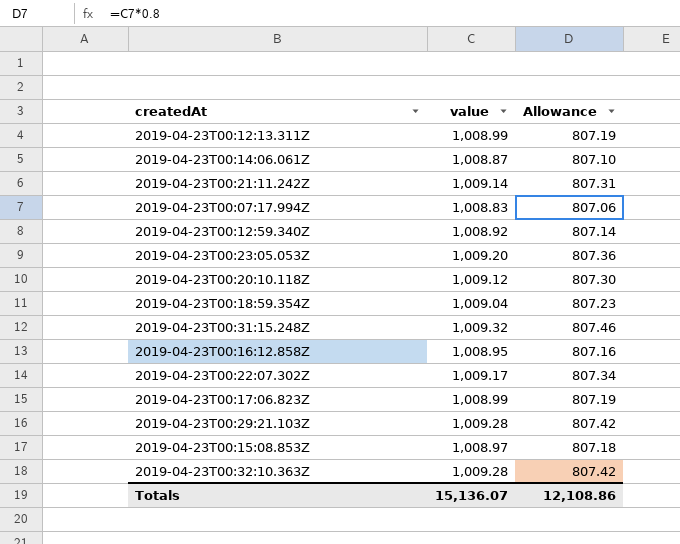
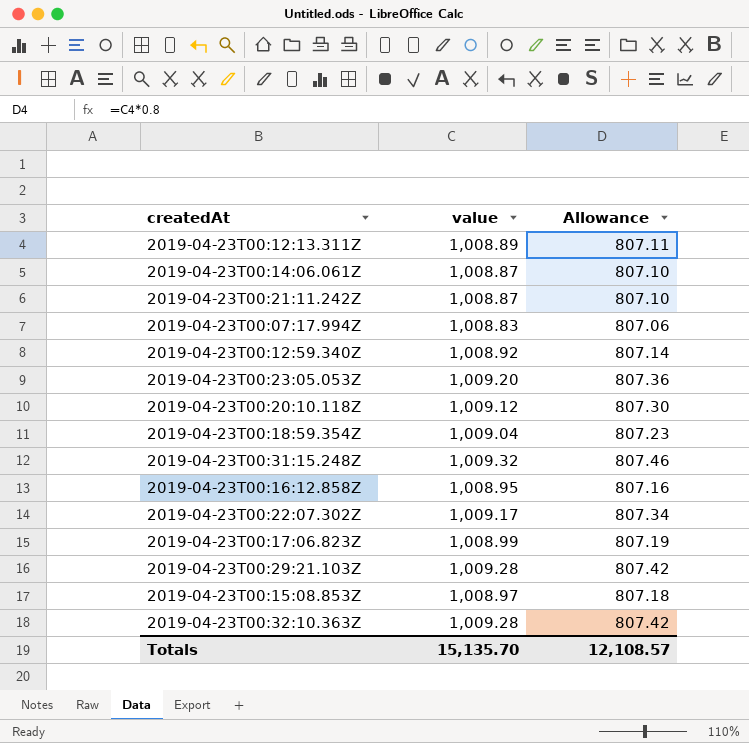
2019-04-23T00:12:13.311Z | value: 1,008.99 -> 1,008.89
2019-04-23T00:12:13.311Z | Allowance: 807.19 -> 807.11
2019-04-23T00:21:11.242Z | value: 1,009.14 -> 1,008.87
2019-04-23T00:21:11.242Z | Allowance: 807.31 -> 807.10
Totals | value: 15,136.07 -> 15,135.70
Totals | Allowance: 12,108.86 -> 12,108.57

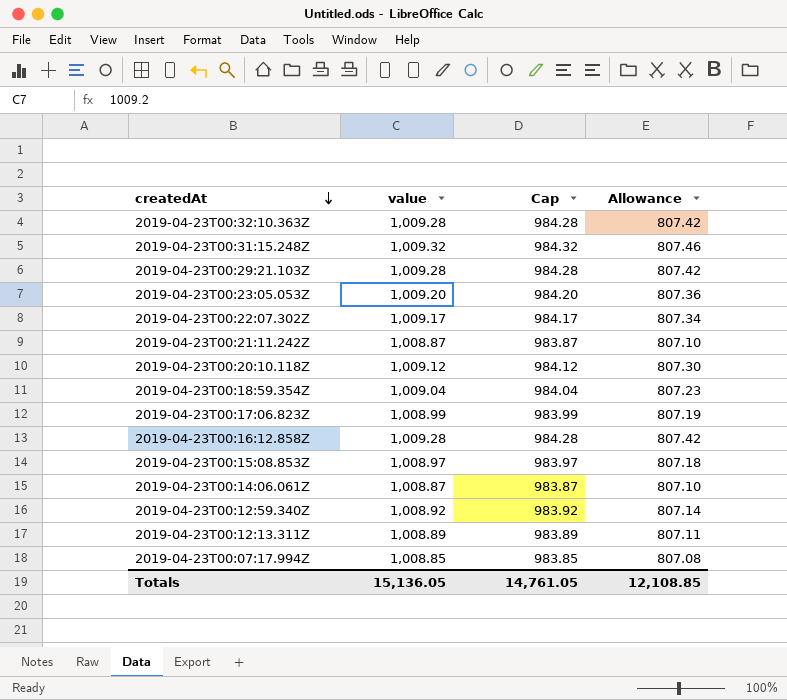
row order: none -> createdAt descending
column Cap | formula: none -> [value] - 25
2019-04-23T00:16:12.858Z | value: 1,008.95 -> 1,009.28
2019-04-23T00:16:12.858Z | Allowance: 807.16 -> 807.42
2019-04-23T00:07:17.994Z | value: 1,008.83 -> 1,008.85
2019-04-23T00:07:17.994Z | Allowance: 807.06 -> 807.08
Totals | value: 15,135.70 -> 15,136.05
Totals | Allowance: 12,108.57 -> 12,108.85

